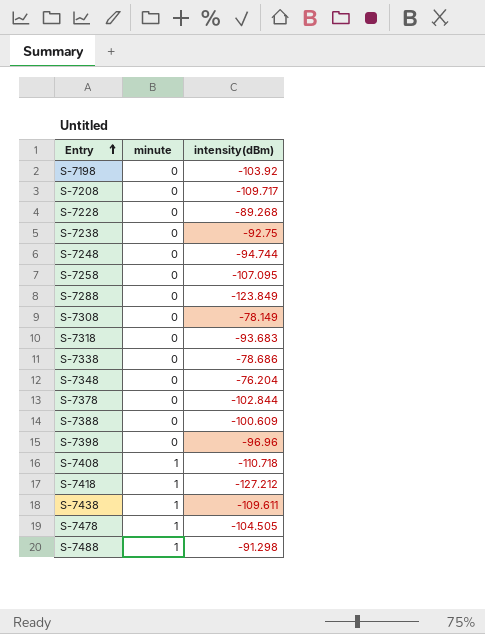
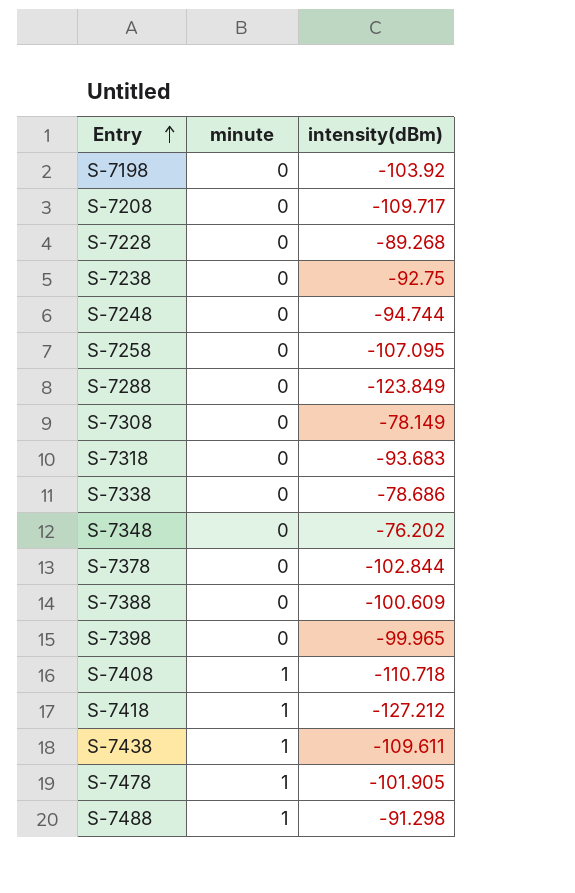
S-7348 | intensity(dBm): -76.204 -> -76.202
S-7398 | intensity(dBm): -96.96 -> -99.965
S-7478 | intensity(dBm): -104.505 -> -101.905

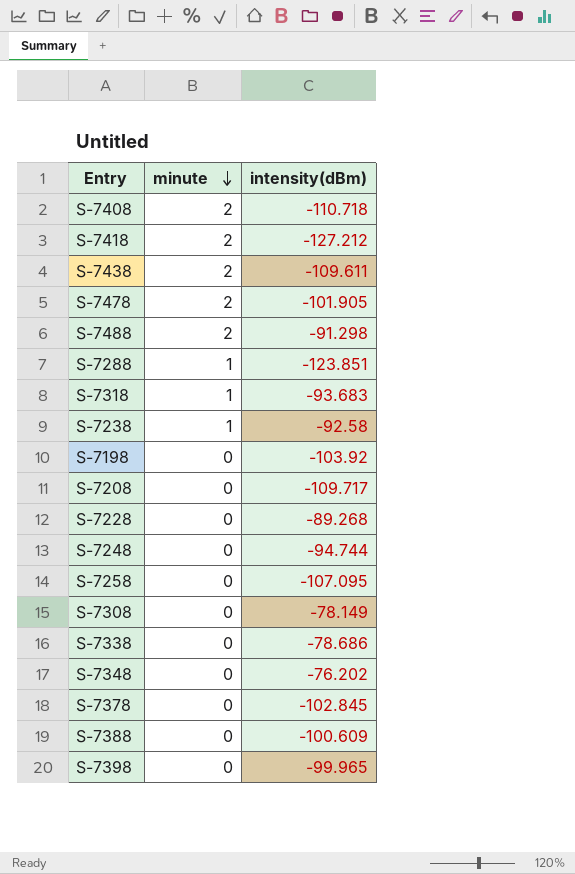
row order: Entry ascending -> minute descending
S-7408 | minute: 1 -> 2
S-7418 | minute: 1 -> 2
S-7438 | minute: 1 -> 2
S-7478 | minute: 1 -> 2
S-7488 | minute: 1 -> 2
S-7288 | minute: 0 -> 1
S-7288 | intensity(dBm): -123.849 -> -123.851
S-7318 | minute: 0 -> 1
S-7238 | minute: 0 -> 1
S-7238 | intensity(dBm): -92.75 -> -92.58
S-7378 | intensity(dBm): -102.844 -> -102.845

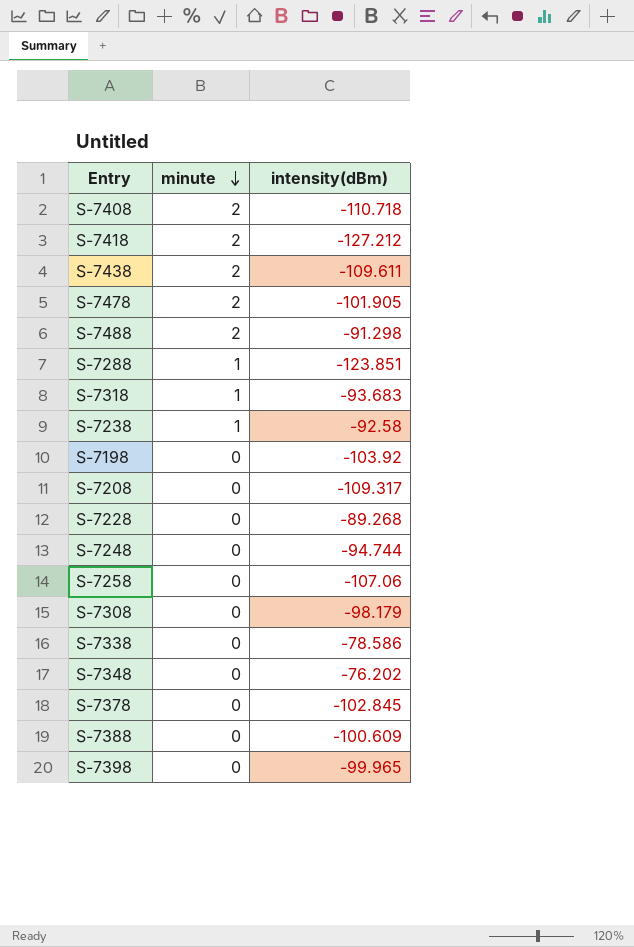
S-7208 | intensity(dBm): -109.717 -> -109.317
S-7258 | intensity(dBm): -107.095 -> -107.06
S-7308 | intensity(dBm): -78.149 -> -98.179
S-7338 | intensity(dBm): -78.686 -> -78.586

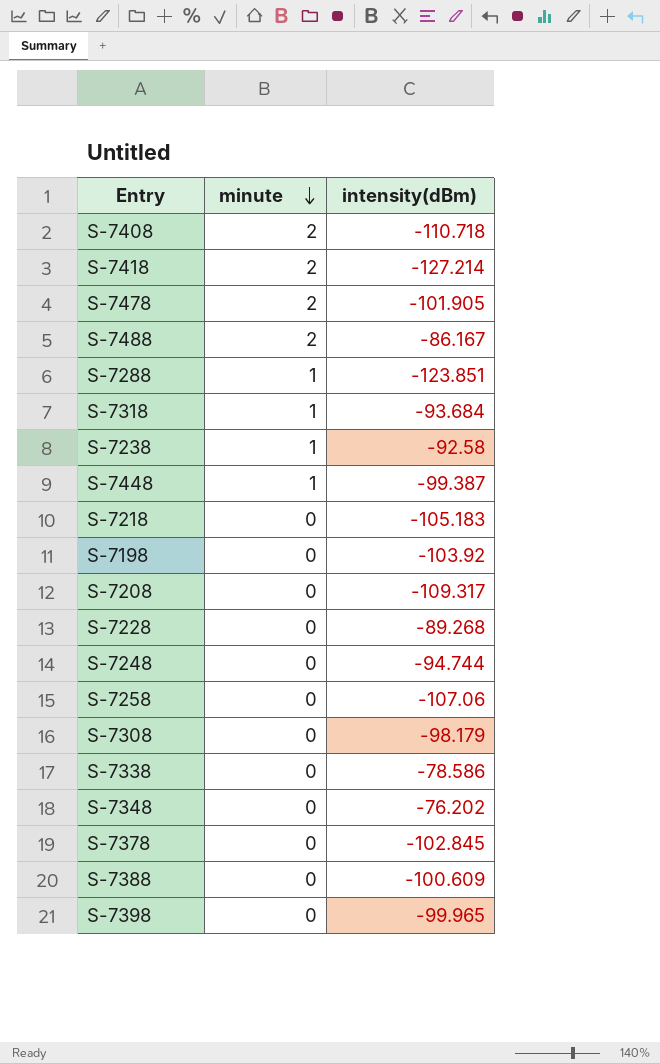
row S-7438: 2 | -109.611 -> none
S-7418 | intensity(dBm): -127.212 -> -127.214
S-7488 | intensity(dBm): -91.298 -> -86.167
S-7318 | intensity(dBm): -93.683 -> -93.684
row S-7448: none -> 1 | -99.387
row S-7218: none -> 0 | -105.183

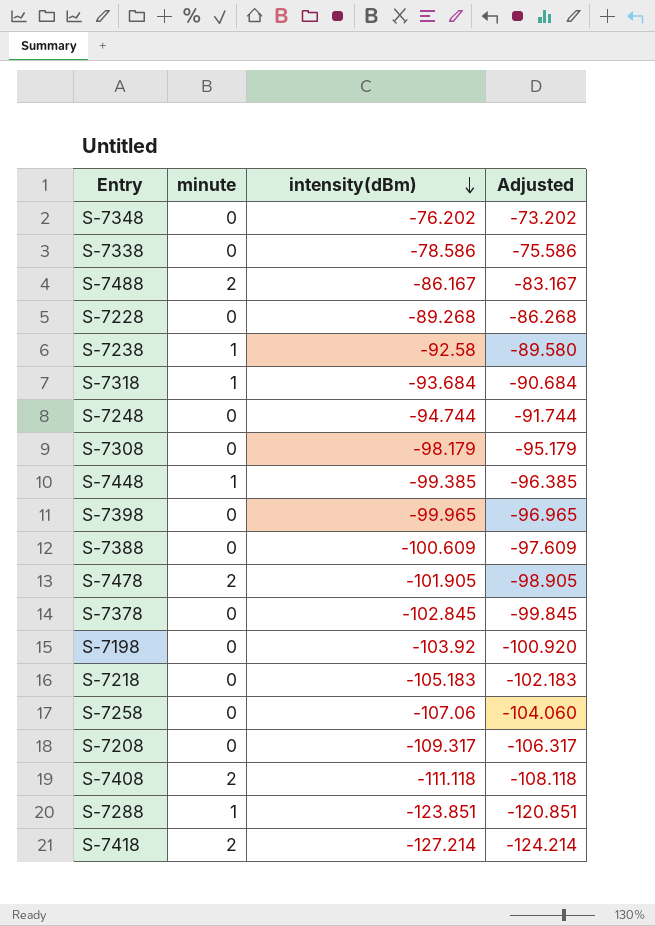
row order: minute descending -> intensity(dBm) descending
column Adjusted | formula: none -> [intensity(dBm)] + 3
S-7448 | intensity(dBm): -99.387 -> -99.385
S-7408 | intensity(dBm): -110.718 -> -111.118

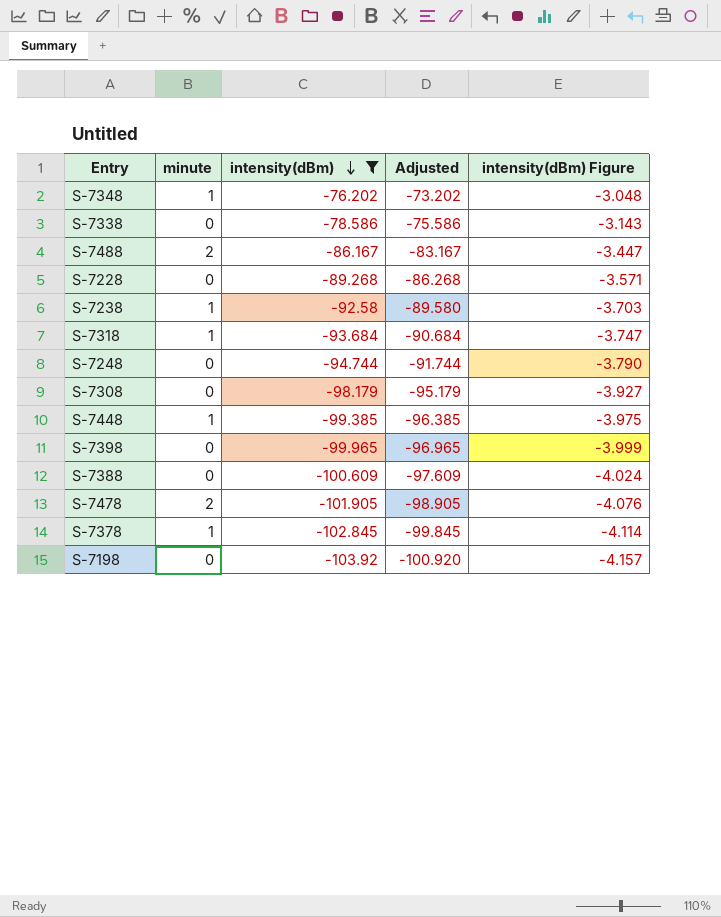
filter: none -> intensity(dBm) >= -103.92
column intensity(dBm) Figure | formula: none -> [intensity(dBm)] * 0.04
S-7348 | minute: 0 -> 1
S-7378 | minute: 0 -> 1

